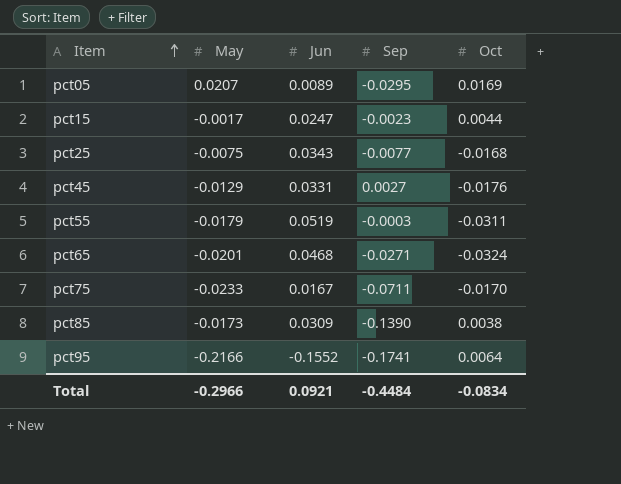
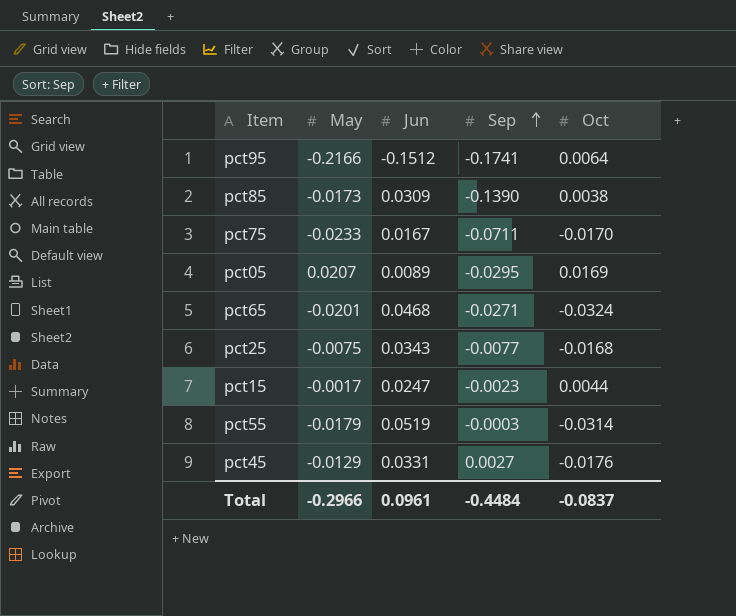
row order: Item ascending -> Sep ascending
pct95 | Jun: -0.1552 -> -0.1512
pct55 | Oct: -0.0311 -> -0.0314
Total | Jun: 0.0921 -> 0.0961
Total | Oct: -0.0834 -> -0.0837

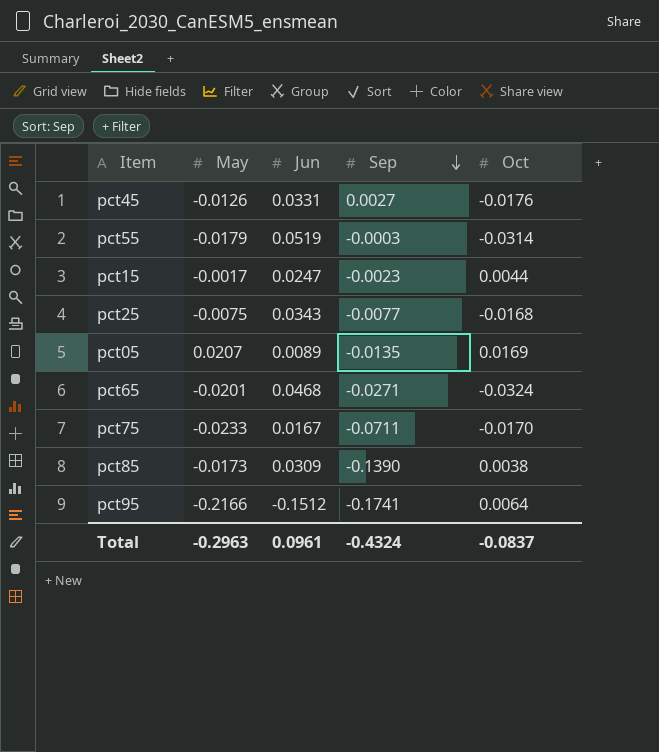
row order: Sep ascending -> Sep descending
pct45 | May: -0.0129 -> -0.0126
pct05 | Sep: -0.0295 -> -0.0135
Total | May: -0.2966 -> -0.2963
Total | Sep: -0.4484 -> -0.4324

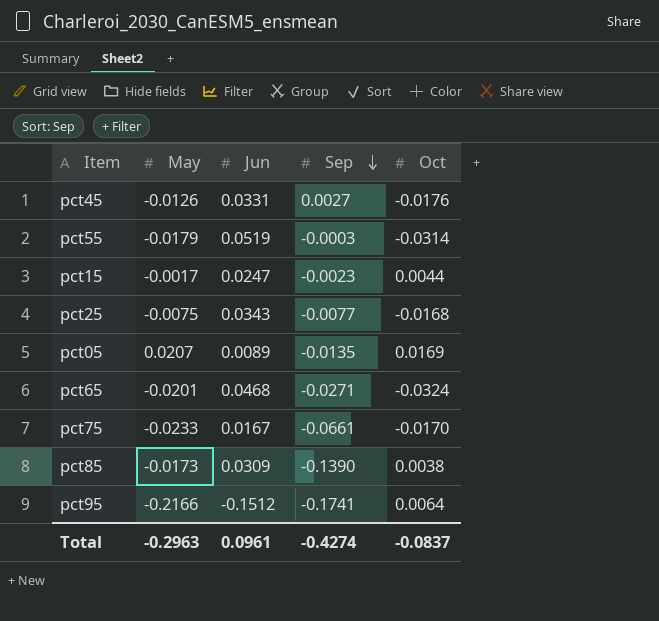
pct75 | Sep: -0.0711 -> -0.0661
Total | Sep: -0.4324 -> -0.4274

